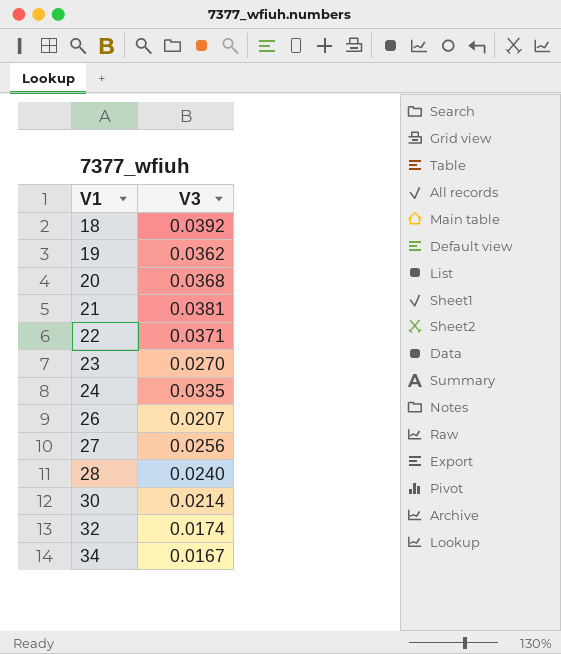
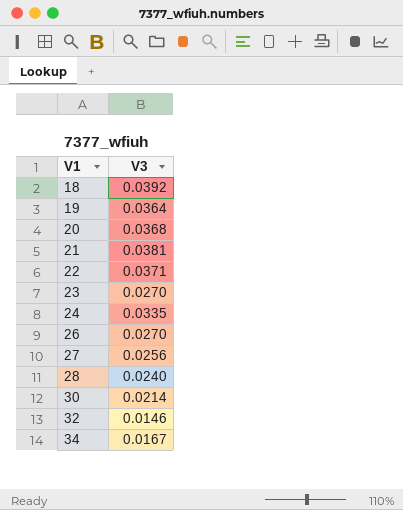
19 | V3: 0.0362 -> 0.0364
26 | V3: 0.0207 -> 0.0270
32 | V3: 0.0174 -> 0.0146

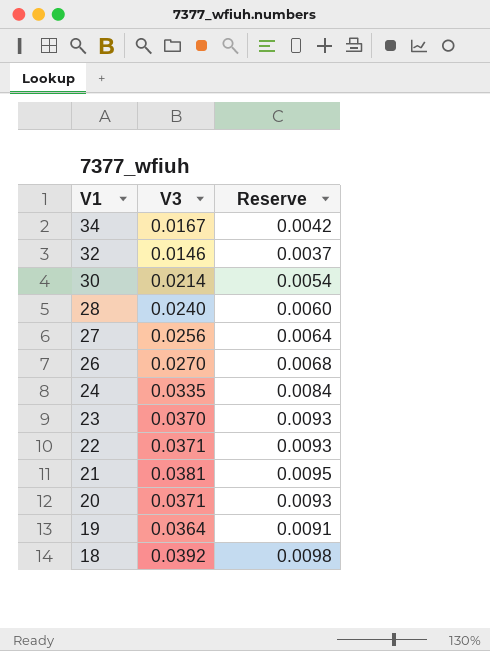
row order: V1 ascending -> V1 descending
column Reserve | formula: none -> [V3] * 0.25
23 | V3: 0.0270 -> 0.0370
20 | V3: 0.0368 -> 0.0371

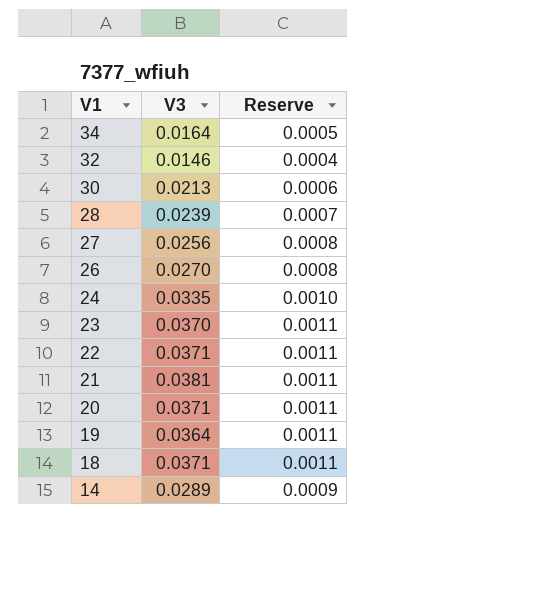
column Reserve | formula: [V3] * 0.25 -> [V3] * 0.03
34 | V3: 0.0167 -> 0.0164
30 | V3: 0.0214 -> 0.0213
28 | V3: 0.0240 -> 0.0239
18 | V3: 0.0392 -> 0.0371
row 14: none -> 0.0289 | 0.0009

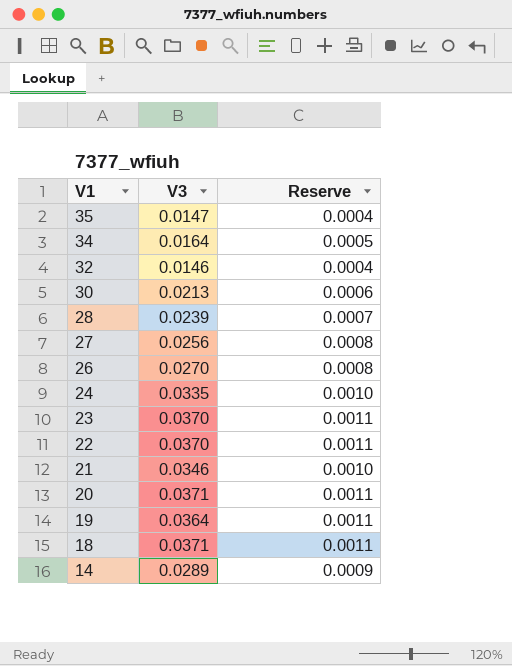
row 35: none -> 0.0147 | 0.0004
22 | V3: 0.0371 -> 0.0370
21 | V3: 0.0381 -> 0.0346
21 | Reserve: 0.0011 -> 0.0010

